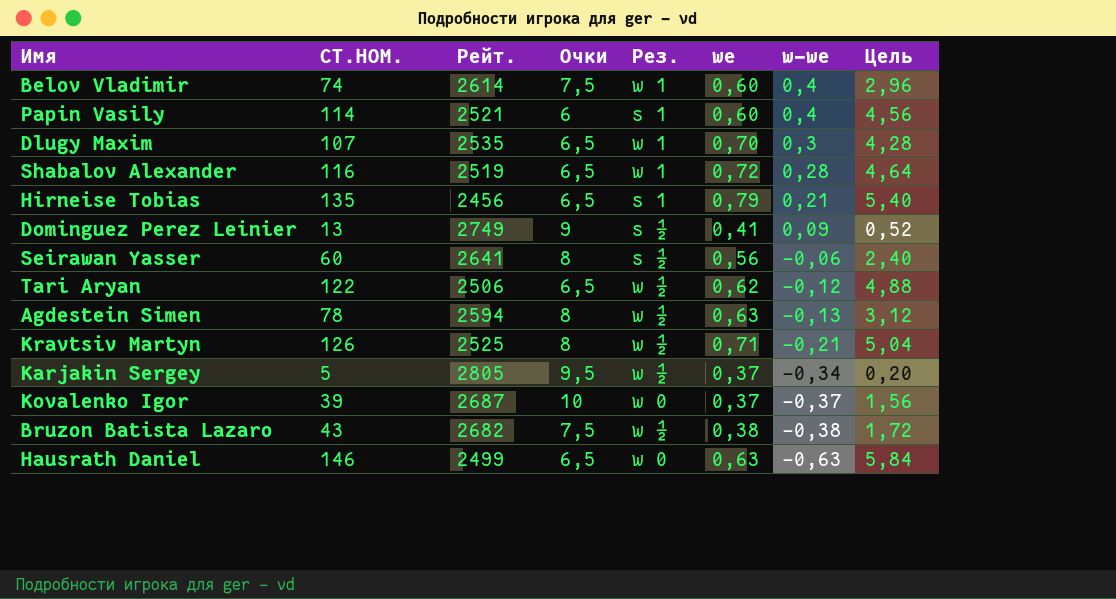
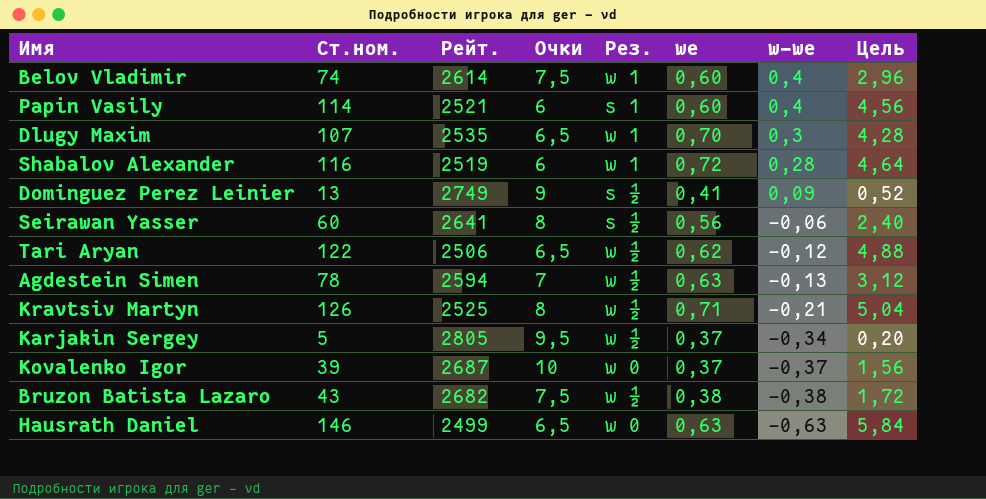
column name: СТ.НОМ. -> Ст.ном.
row Hirneise Tobias: 135 | 2456 | 6,5 | s 1 | 0,79 | 0,21 | 5,40 -> none
Shabalov Alexander | Очки: 6,5 -> 6
Agdestein Simen | Очки: 8 -> 7

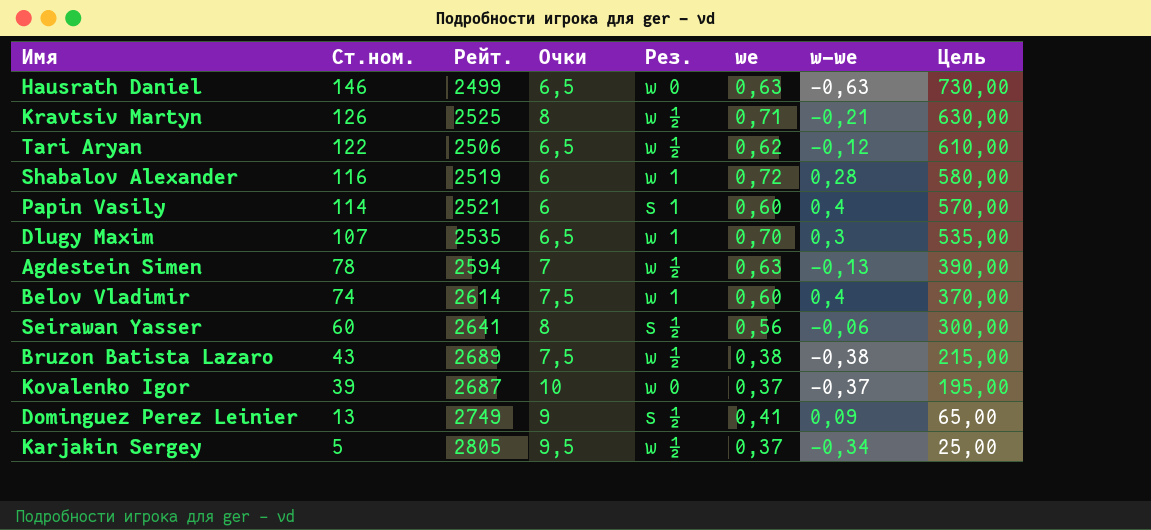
row order: w-we descending -> Ст.ном. descending
column Цель | formula: [Ст.ном.] * 0,04 -> [Ст.ном.] * 5
Bruzon Batista Lazaro | Рейт.: 2682 -> 2689

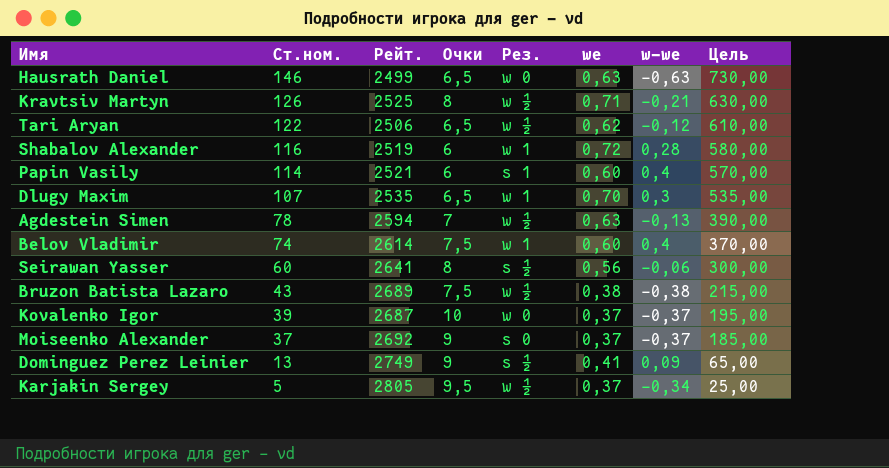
row Moiseenko Alexander: none -> 37 | 2692 | 9 | s 0 | 0,37 | -0,37 | 185,00

